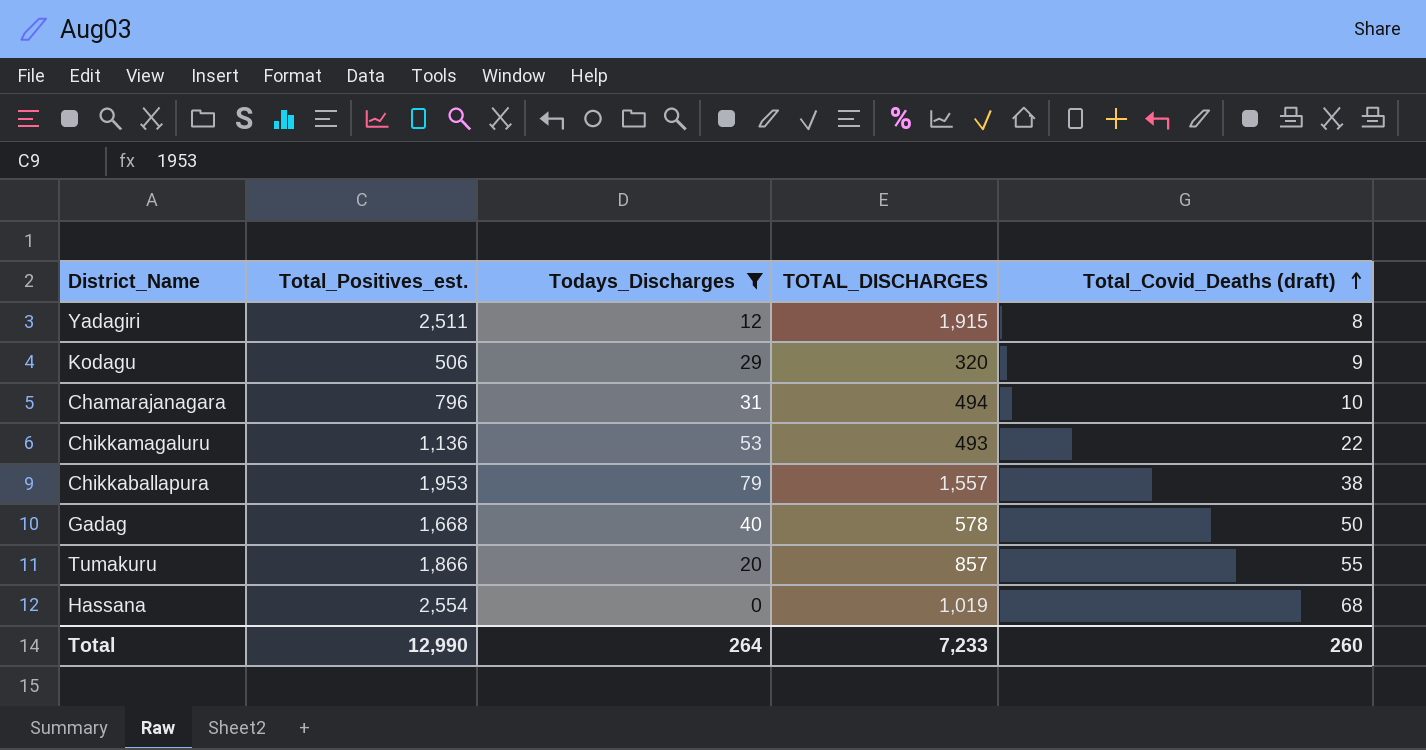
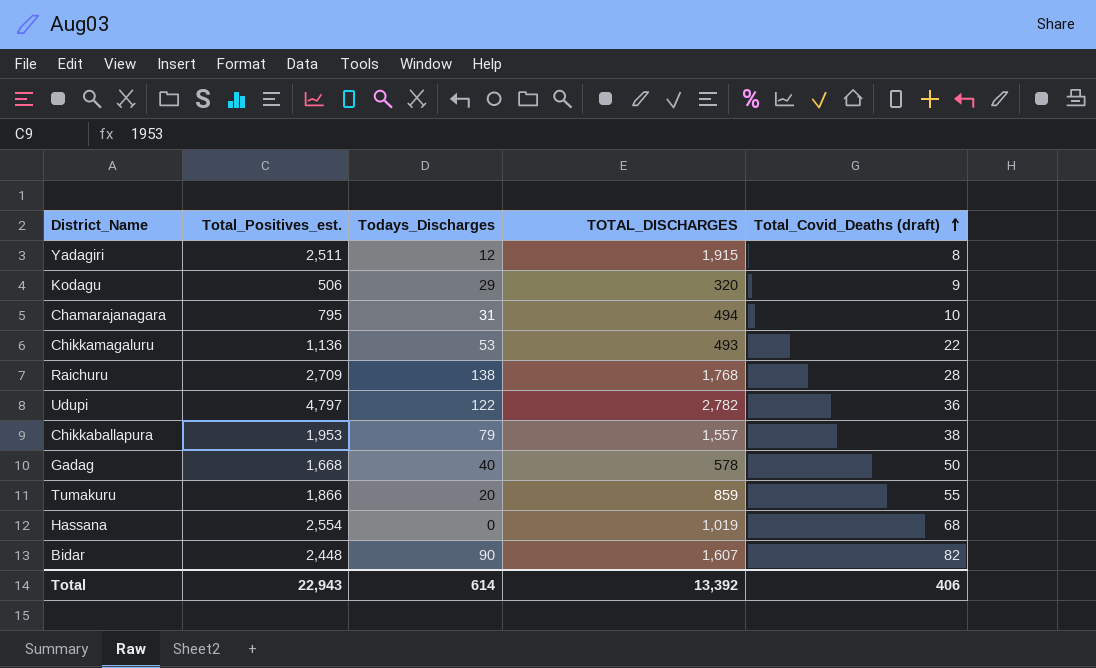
filter: Todays_Discharges <= 79 -> none
Chamarajanagara | Total_Positives_est.: 796 -> 795
Tumakuru | TOTAL_DISCHARGES: 857 -> 859
Total | Total_Positives_est.: 12,990 -> 22,943
Total | Todays_Discharges: 264 -> 614
Total | TOTAL_DISCHARGES: 7,233 -> 13,392
Total | Total_Covid_Deaths (draft): 260 -> 406

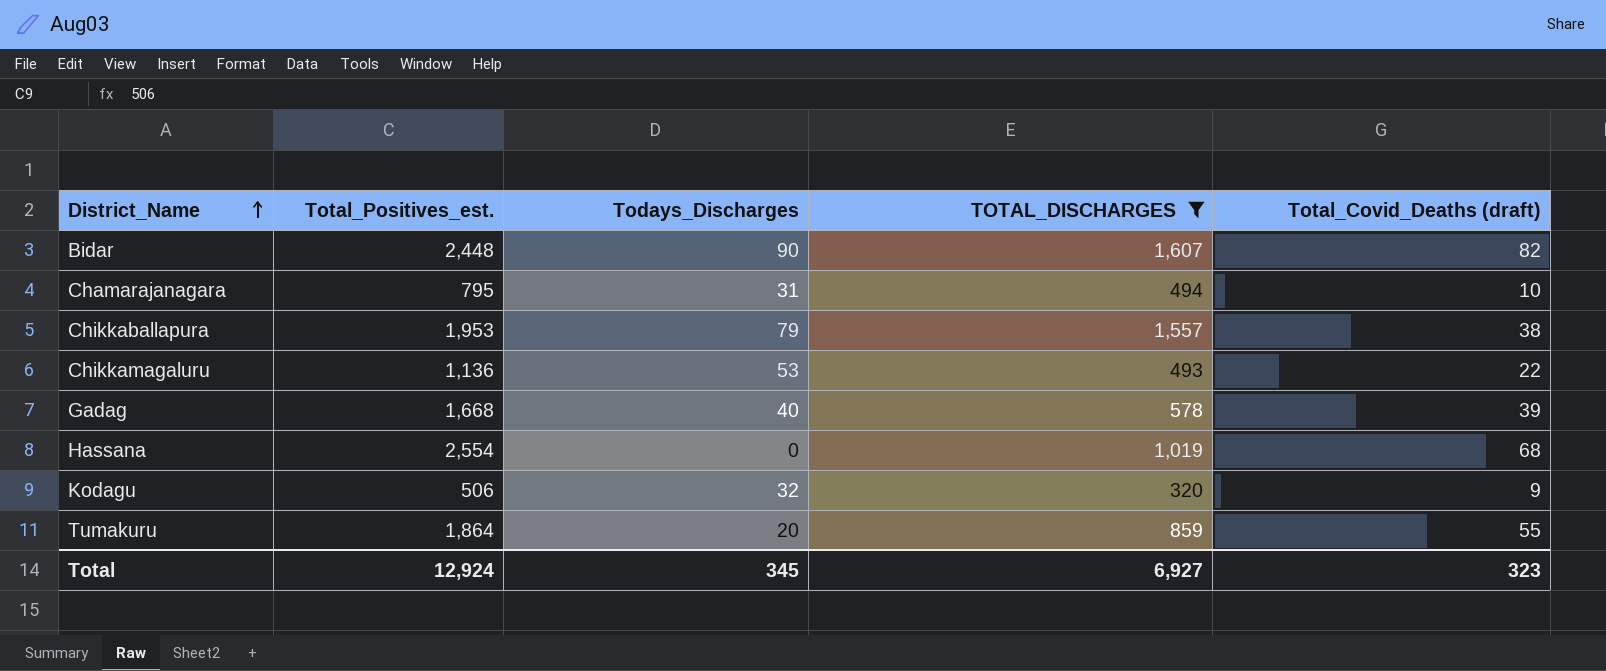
filter: none -> TOTAL_DISCHARGES <= 1,607
row order: Total_Covid_Deaths (draft) ascending -> District_Name ascending
Gadag | Total_Covid_Deaths (draft): 50 -> 39
Kodagu | Todays_Discharges: 29 -> 32
Tumakuru | Total_Positives_est.: 1,866 -> 1,864
Total | Total_Positives_est.: 22,943 -> 12,924
Total | Todays_Discharges: 614 -> 345
Total | TOTAL_DISCHARGES: 13,392 -> 6,927
Total | Total_Covid_Deaths (draft): 406 -> 323

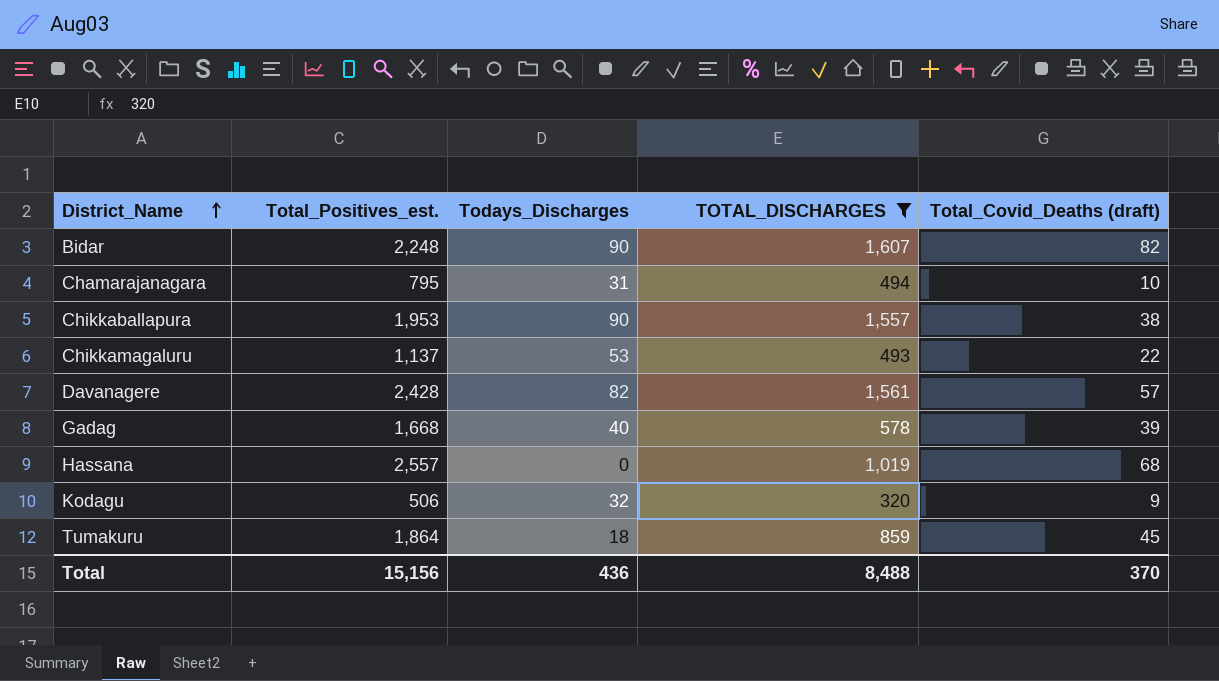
Bidar | Total_Positives_est.: 2,448 -> 2,248
Chikkaballapura | Todays_Discharges: 79 -> 90
Chikkamagaluru | Total_Positives_est.: 1,136 -> 1,137
row Davanagere: none -> 2,428 | 82 | 1,561 | 57
Hassana | Total_Positives_est.: 2,554 -> 2,557
Tumakuru | Todays_Discharges: 20 -> 18
Tumakuru | Total_Covid_Deaths (draft): 55 -> 45
Total | Total_Positives_est.: 12,924 -> 15,156
Total | Todays_Discharges: 345 -> 436
Total | TOTAL_DISCHARGES: 6,927 -> 8,488
Total | Total_Covid_Deaths (draft): 323 -> 370

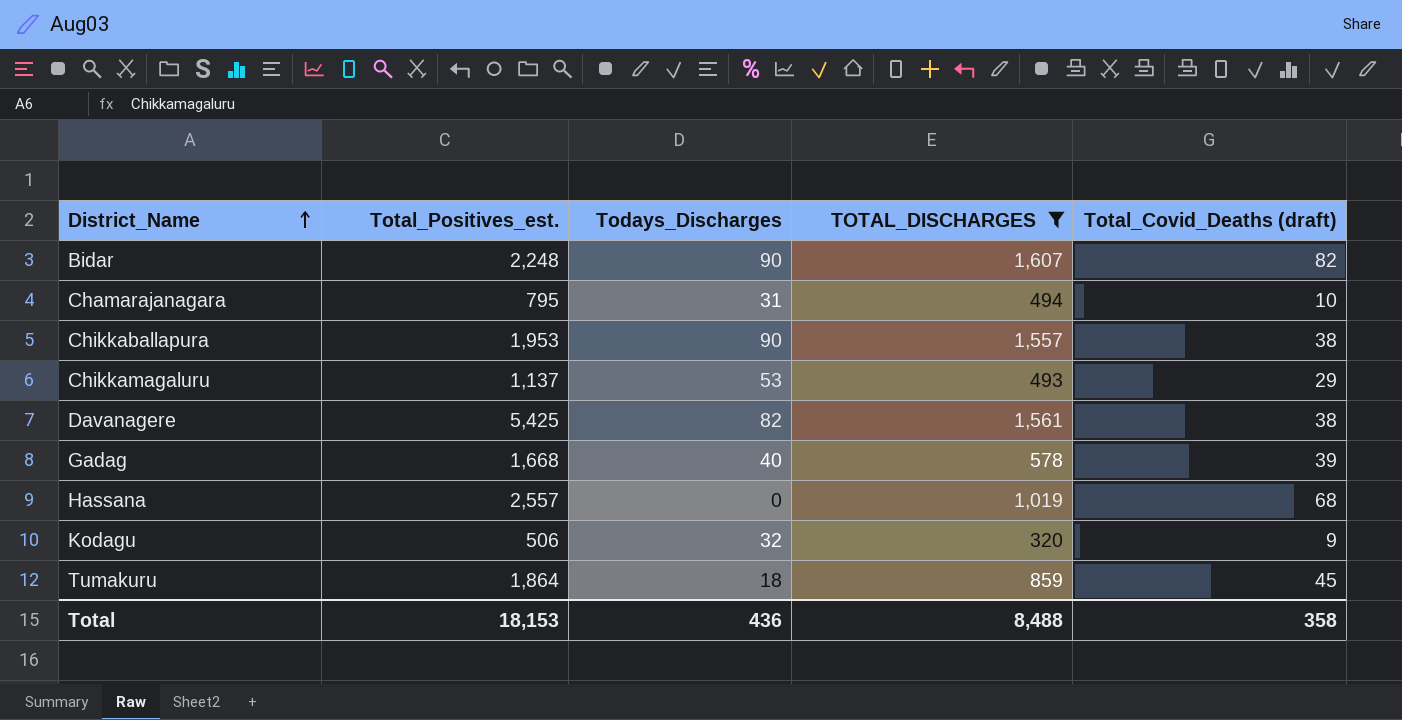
Chikkamagaluru | Total_Covid_Deaths (draft): 22 -> 29
Davanagere | Total_Positives_est.: 2,428 -> 5,425
Davanagere | Total_Covid_Deaths (draft): 57 -> 38
Total | Total_Positives_est.: 15,156 -> 18,153
Total | Total_Covid_Deaths (draft): 370 -> 358

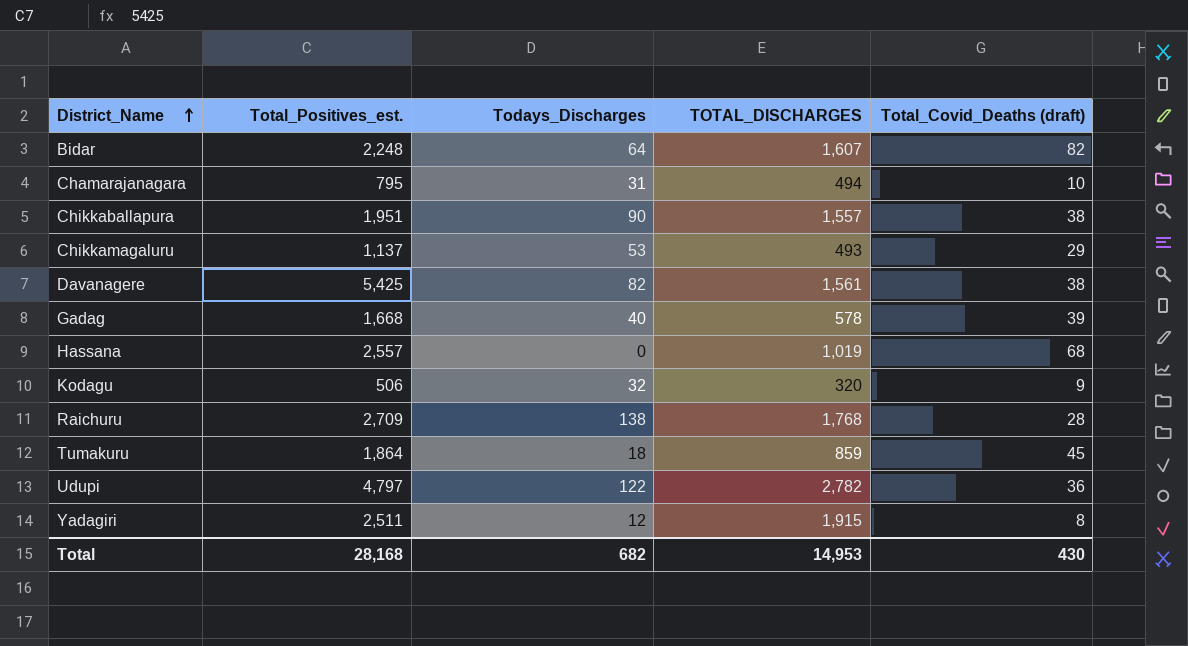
filter: TOTAL_DISCHARGES <= 1,607 -> none
Bidar | Todays_Discharges: 90 -> 64
Chikkaballapura | Total_Positives_est.: 1,953 -> 1,951
Total | Total_Positives_est.: 18,153 -> 28,168
Total | Todays_Discharges: 436 -> 682
Total | TOTAL_DISCHARGES: 8,488 -> 14,953
Total | Total_Covid_Deaths (draft): 358 -> 430

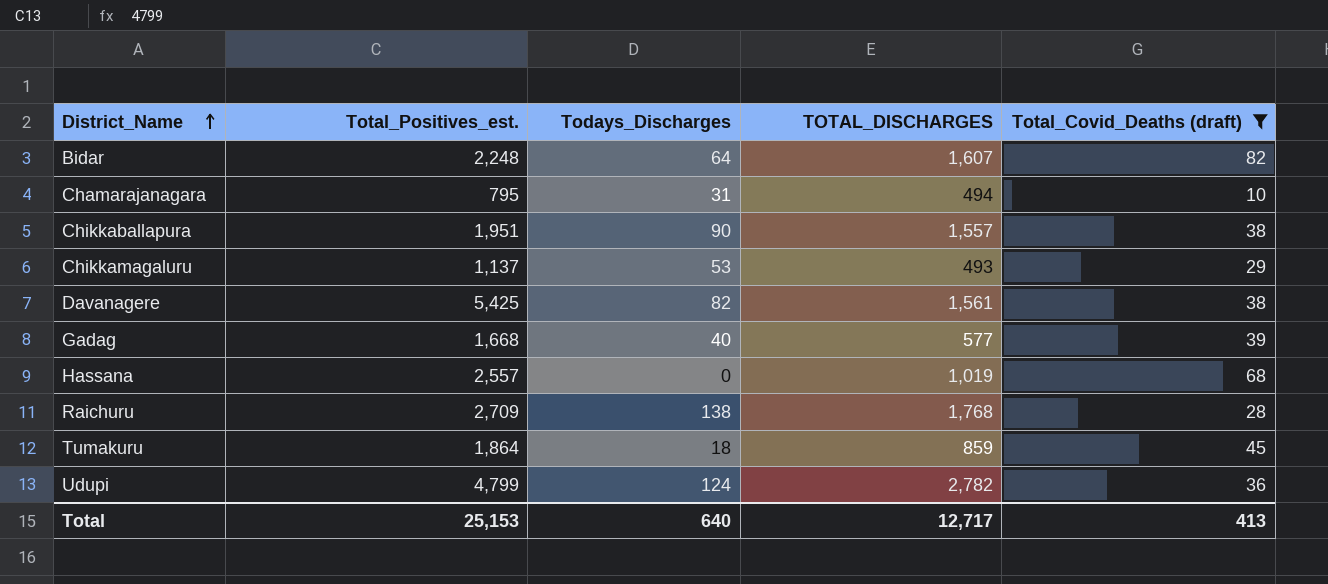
filter: none -> Total_Covid_Deaths (draft) >= 10
Gadag | TOTAL_DISCHARGES: 578 -> 577
Udupi | Total_Positives_est.: 4,797 -> 4,799
Udupi | Todays_Discharges: 122 -> 124
Total | Total_Positives_est.: 28,168 -> 25,153
Total | Todays_Discharges: 682 -> 640
Total | TOTAL_DISCHARGES: 14,953 -> 12,717
Total | Total_Covid_Deaths (draft): 430 -> 413

